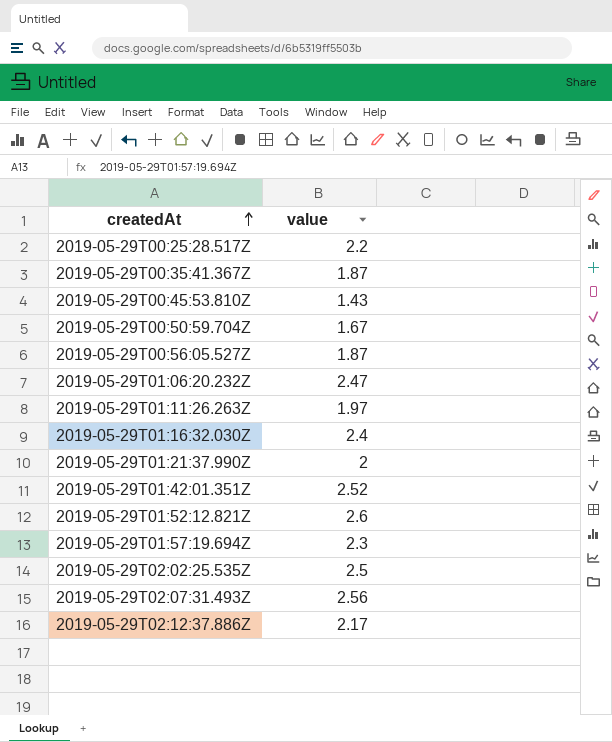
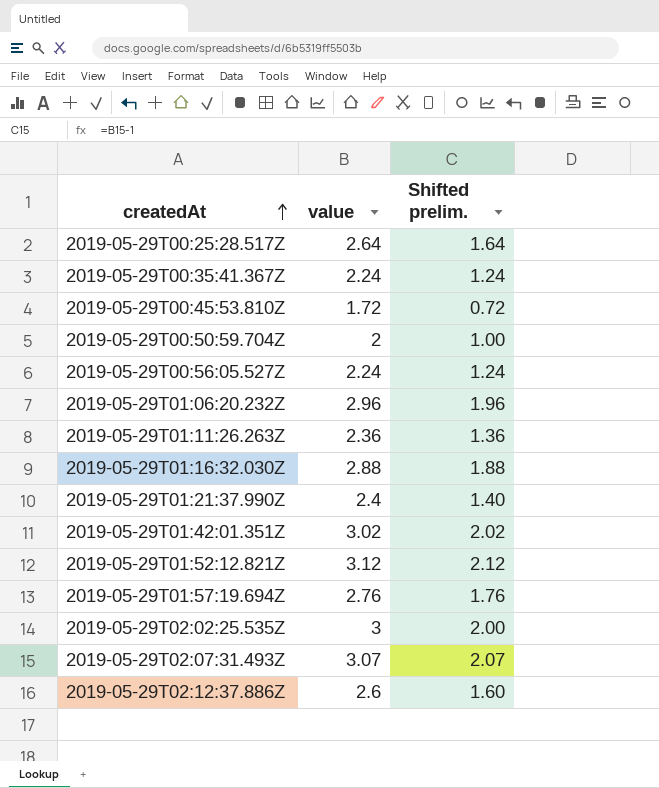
column Shifted prelim. | formula: none -> [value] - 1
2019-05-29T00:25:28.517Z | value: 2.2 -> 2.64
2019-05-29T00:35:41.367Z | value: 1.87 -> 2.24
2019-05-29T00:45:53.810Z | value: 1.43 -> 1.72
2019-05-29T00:50:59.704Z | value: 1.67 -> 2
2019-05-29T00:56:05.527Z | value: 1.87 -> 2.24
2019-05-29T01:06:20.232Z | value: 2.47 -> 2.96
2019-05-29T01:11:26.263Z | value: 1.97 -> 2.36
2019-05-29T01:16:32.030Z | value: 2.4 -> 2.88
2019-05-29T01:21:37.990Z | value: 2 -> 2.4
2019-05-29T01:42:01.351Z | value: 2.52 -> 3.02
2019-05-29T01:52:12.821Z | value: 2.6 -> 3.12
2019-05-29T01:57:19.694Z | value: 2.3 -> 2.76
2019-05-29T02:02:25.535Z | value: 2.5 -> 3
2019-05-29T02:07:31.493Z | value: 2.56 -> 3.07
2019-05-29T02:12:37.886Z | value: 2.17 -> 2.6

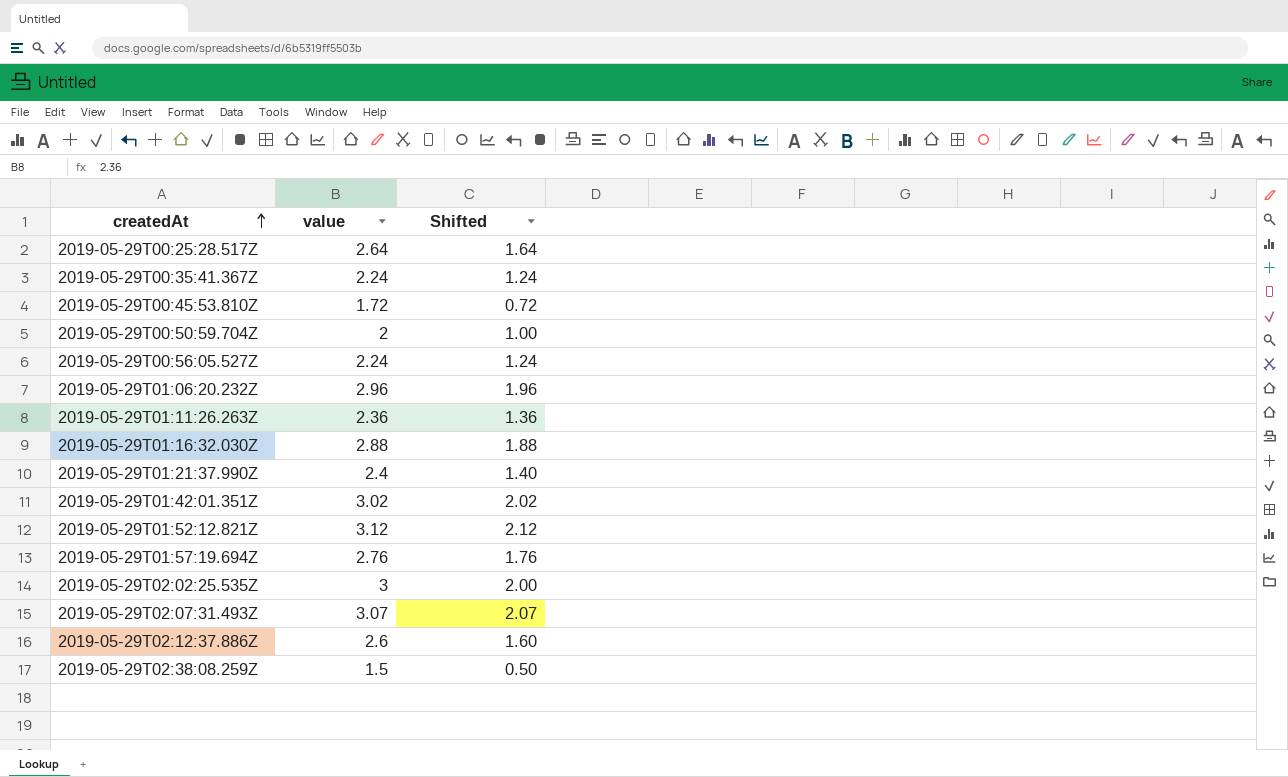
column name: Shifted prelim. -> Shifted
row 2019-05-29T02:38:08.259Z: none -> 1.5 | 0.50

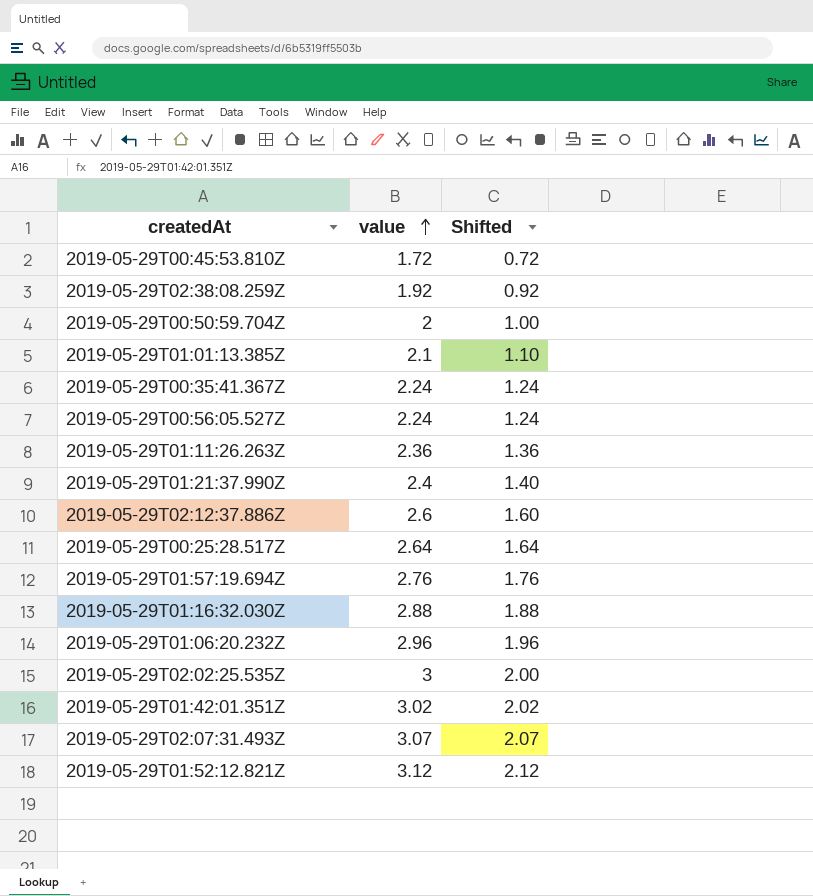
row order: createdAt ascending -> value ascending
2019-05-29T02:38:08.259Z | value: 1.5 -> 1.92
2019-05-29T02:38:08.259Z | Shifted: 0.50 -> 0.92
row 2019-05-29T01:01:13.385Z: none -> 2.1 | 1.10

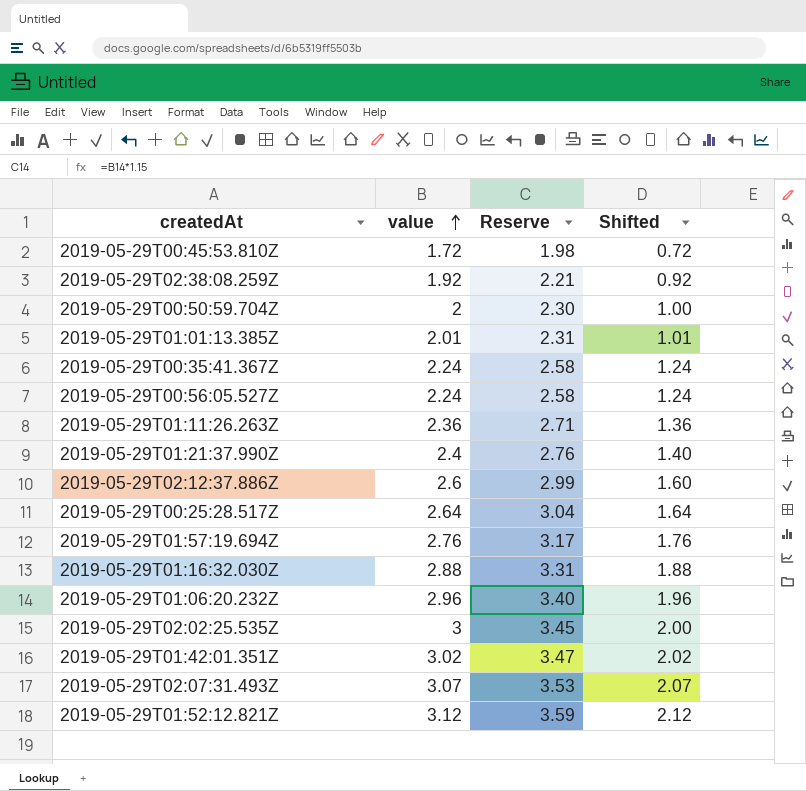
column Reserve | formula: none -> [value] * 1.15
2019-05-29T01:01:13.385Z | value: 2.1 -> 2.01
2019-05-29T01:01:13.385Z | Shifted: 1.10 -> 1.01

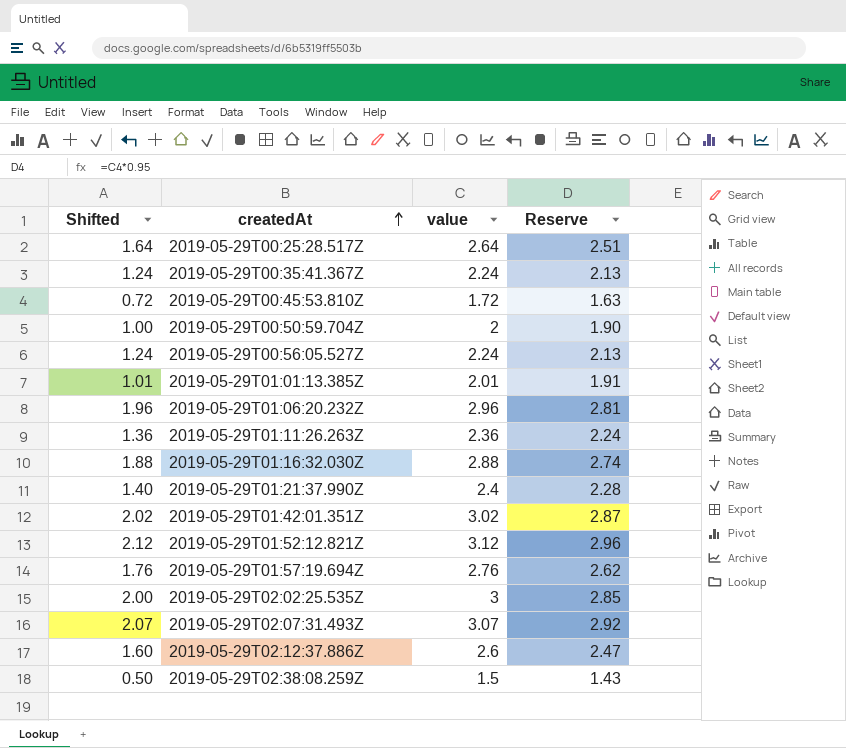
row order: value ascending -> createdAt ascending
column Shifted | position: 4 -> 1
column Reserve | formula: [value] * 1.15 -> [value] * 0.95
2019-05-29T02:38:08.259Z | Shifted: 0.92 -> 0.50
2019-05-29T02:38:08.259Z | value: 1.92 -> 1.5

